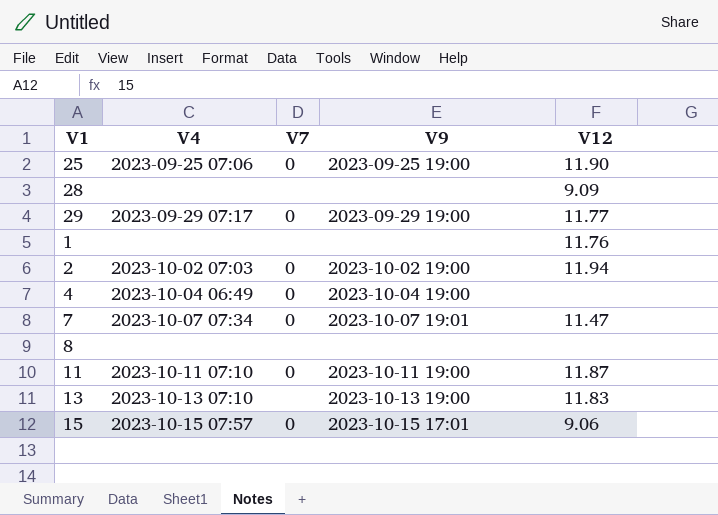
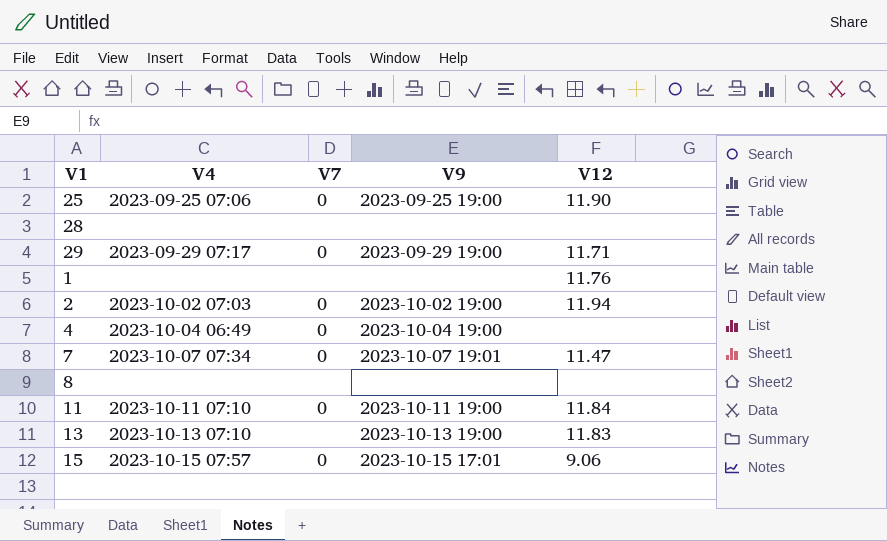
28 | V12: 9.09 -> none
29 | V12: 11.77 -> 11.71
11 | V12: 11.87 -> 11.84

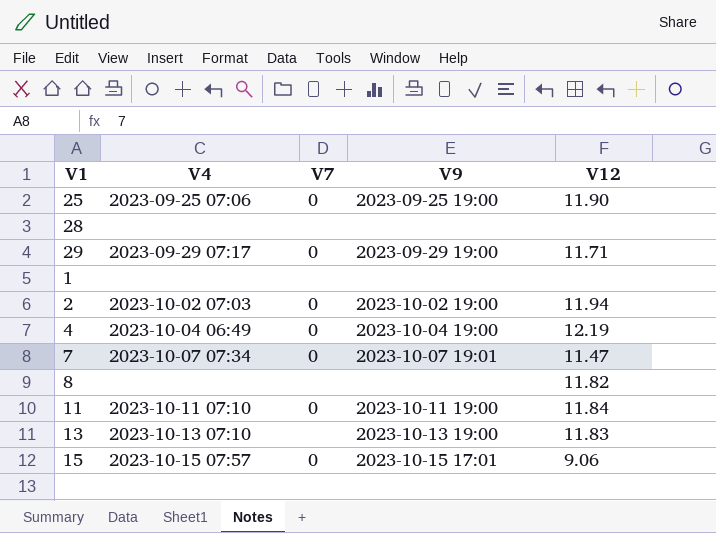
1 | V12: 11.76 -> none
4 | V12: none -> 12.19
8 | V12: none -> 11.82

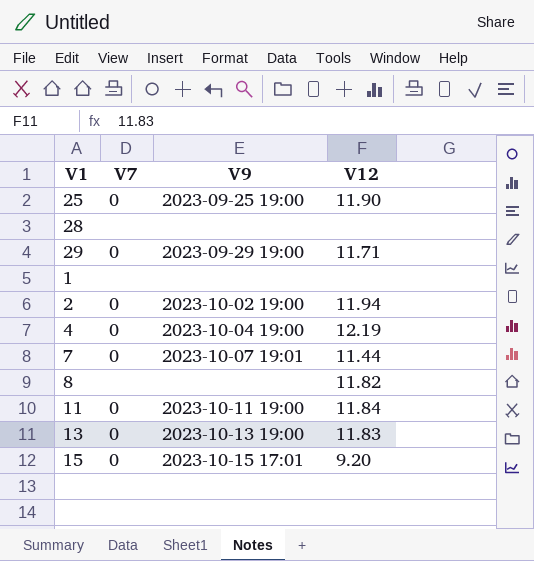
column V4 | position: 2 -> none
7 | V12: 11.47 -> 11.44
13 | V7: none -> 0
15 | V12: 9.06 -> 9.20

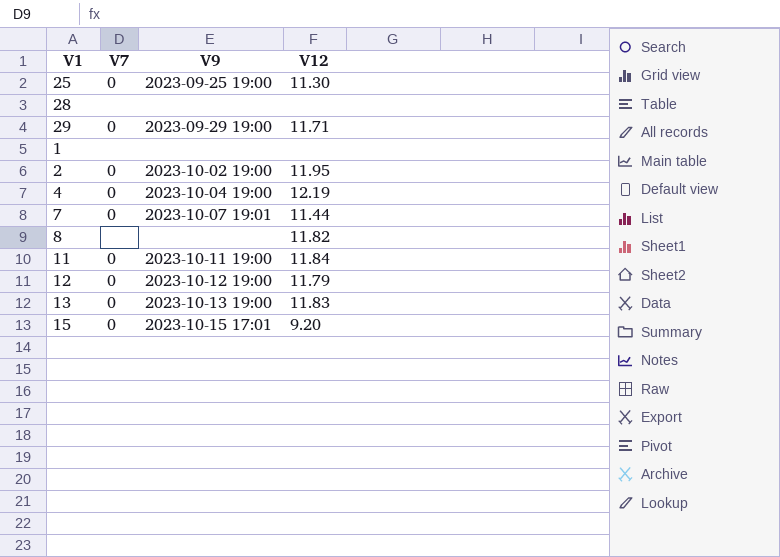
25 | V12: 11.90 -> 11.30
2 | V12: 11.94 -> 11.95
row 12: none -> 0 | 2023-10-12 19:00 | 11.79

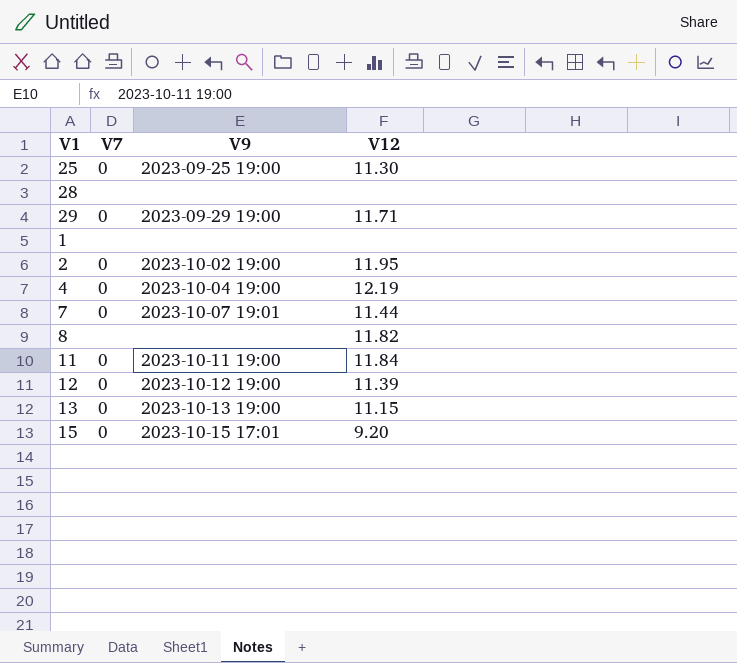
12 | V12: 11.79 -> 11.39
13 | V12: 11.83 -> 11.15

